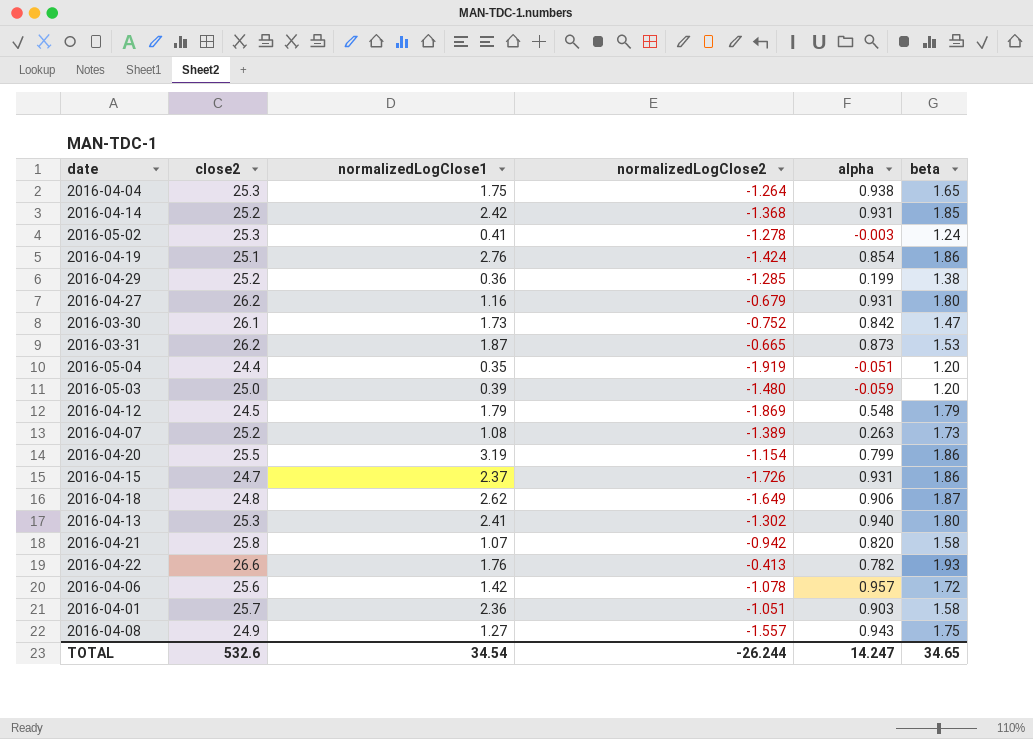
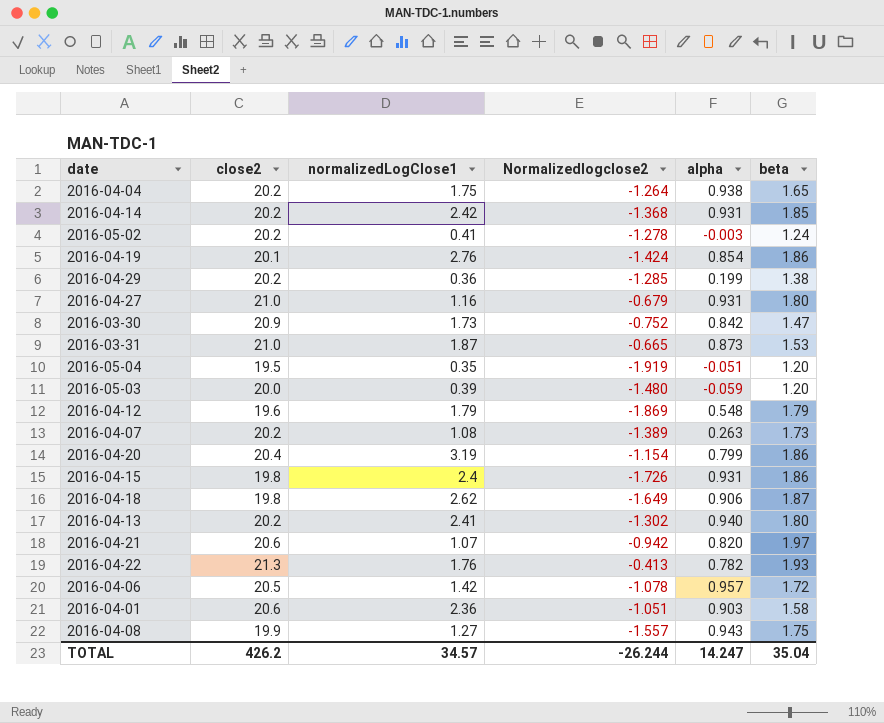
column name: normalizedLogClose2 -> Normalizedlogclose2
2016-04-04 | close2: 25.3 -> 20.2
2016-04-14 | close2: 25.2 -> 20.2
2016-05-02 | close2: 25.3 -> 20.2
2016-04-19 | close2: 25.1 -> 20.1
2016-04-29 | close2: 25.2 -> 20.2
2016-04-27 | close2: 26.2 -> 21.0
2016-03-30 | close2: 26.1 -> 20.9
2016-03-31 | close2: 26.2 -> 21.0
2016-05-04 | close2: 24.4 -> 19.5
2016-05-03 | close2: 25.0 -> 20.0
2016-04-12 | close2: 24.5 -> 19.6
2016-04-07 | close2: 25.2 -> 20.2
2016-04-20 | close2: 25.5 -> 20.4
2016-04-15 | close2: 24.7 -> 19.8
2016-04-15 | normalizedLogClose1: 2.37 -> 2.4
2016-04-18 | close2: 24.8 -> 19.8
2016-04-13 | close2: 25.3 -> 20.2
2016-04-21 | close2: 25.8 -> 20.6
2016-04-21 | beta: 1.58 -> 1.97
2016-04-22 | close2: 26.6 -> 21.3
2016-04-06 | close2: 25.6 -> 20.5
2016-04-01 | close2: 25.7 -> 20.6
2016-04-08 | close2: 24.9 -> 19.9
TOTAL | close2: 532.6 -> 426.2
TOTAL | normalizedLogClose1: 34.54 -> 34.57
TOTAL | beta: 34.65 -> 35.04

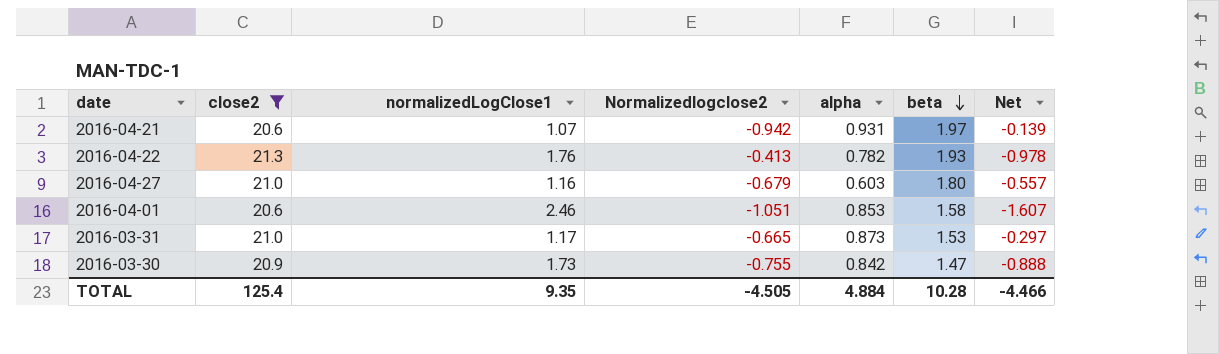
filter: none -> close2 >= 20.6
row order: none -> beta descending
column Net | formula: none -> [alpha] - [normalizedLogClose1]
2016-04-21 | alpha: 0.820 -> 0.931
2016-04-27 | alpha: 0.931 -> 0.603
2016-04-01 | normalizedLogClose1: 2.36 -> 2.46
2016-04-01 | alpha: 0.903 -> 0.853
2016-03-31 | normalizedLogClose1: 1.87 -> 1.17
2016-03-30 | Normalizedlogclose2: -0.752 -> -0.755
TOTAL | close2: 426.2 -> 125.4
TOTAL | normalizedLogClose1: 34.57 -> 9.35
TOTAL | Normalizedlogclose2: -26.244 -> -4.505
TOTAL | alpha: 14.247 -> 4.884
TOTAL | beta: 35.04 -> 10.28

